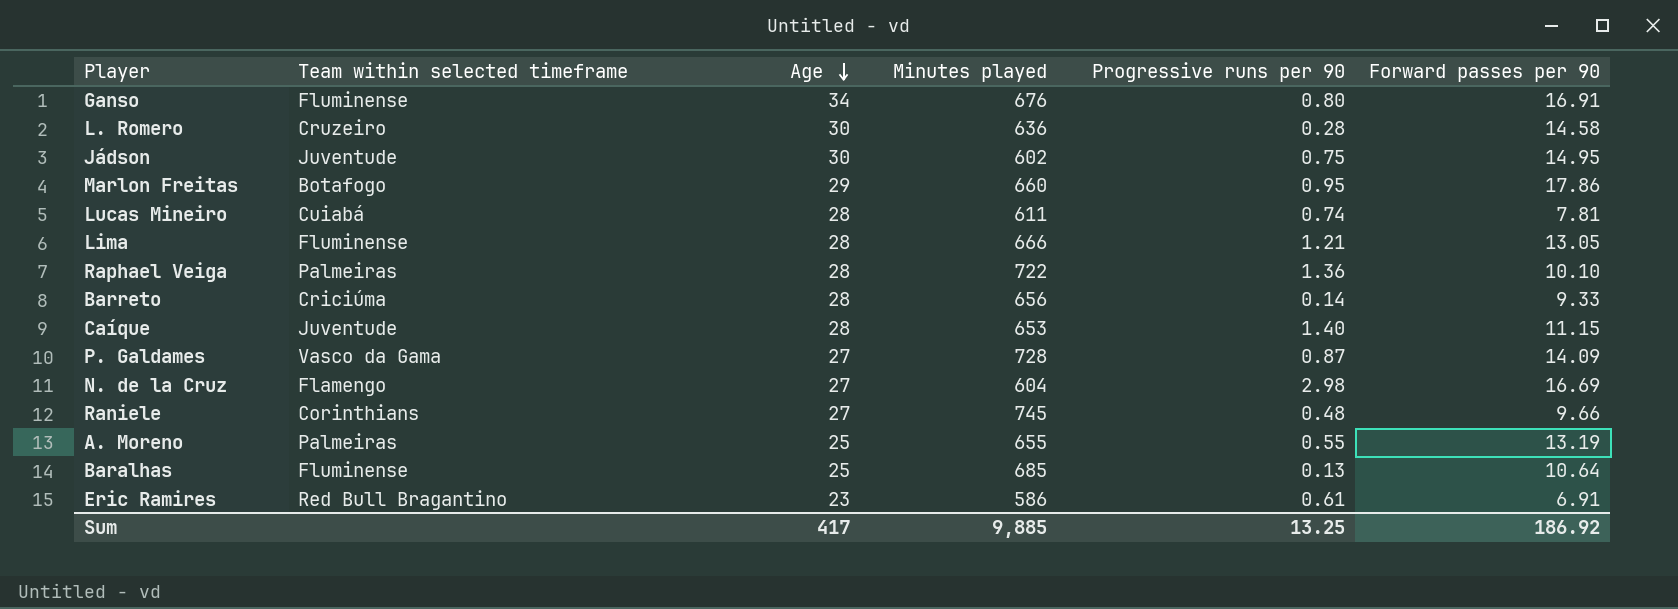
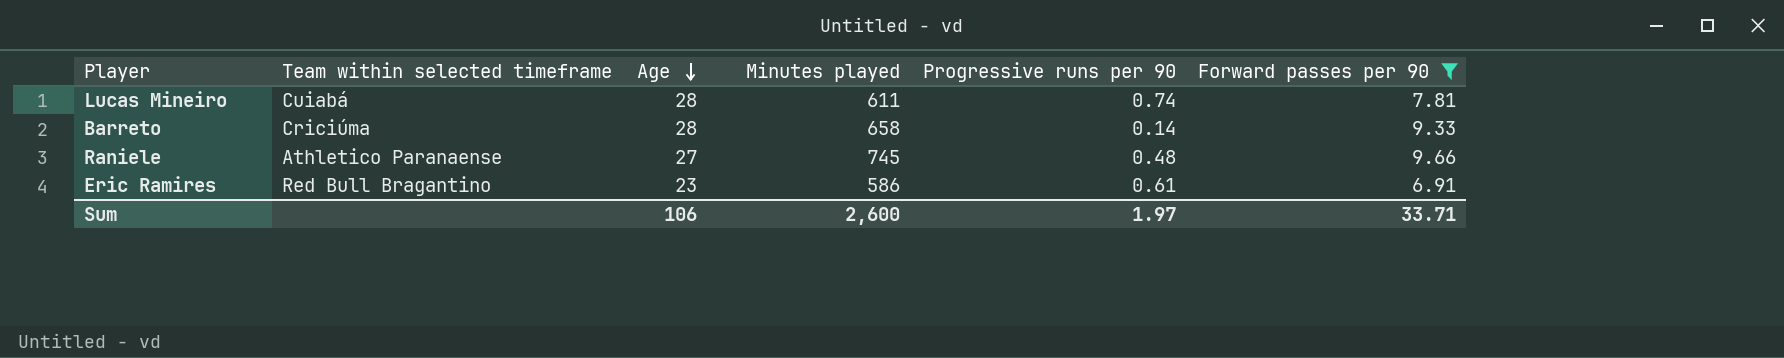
filter: none -> Forward passes per 90 <= 9.66
Barreto | Minutes played: 656 -> 658
Raniele | Team within selected timeframe: Corinthians -> Athletico Paranaense
Sum | Age: 417 -> 106
Sum | Minutes played: 9,885 -> 2,600
Sum | Progressive runs per 90: 13.25 -> 1.97
Sum | Forward passes per 90: 186.92 -> 33.71

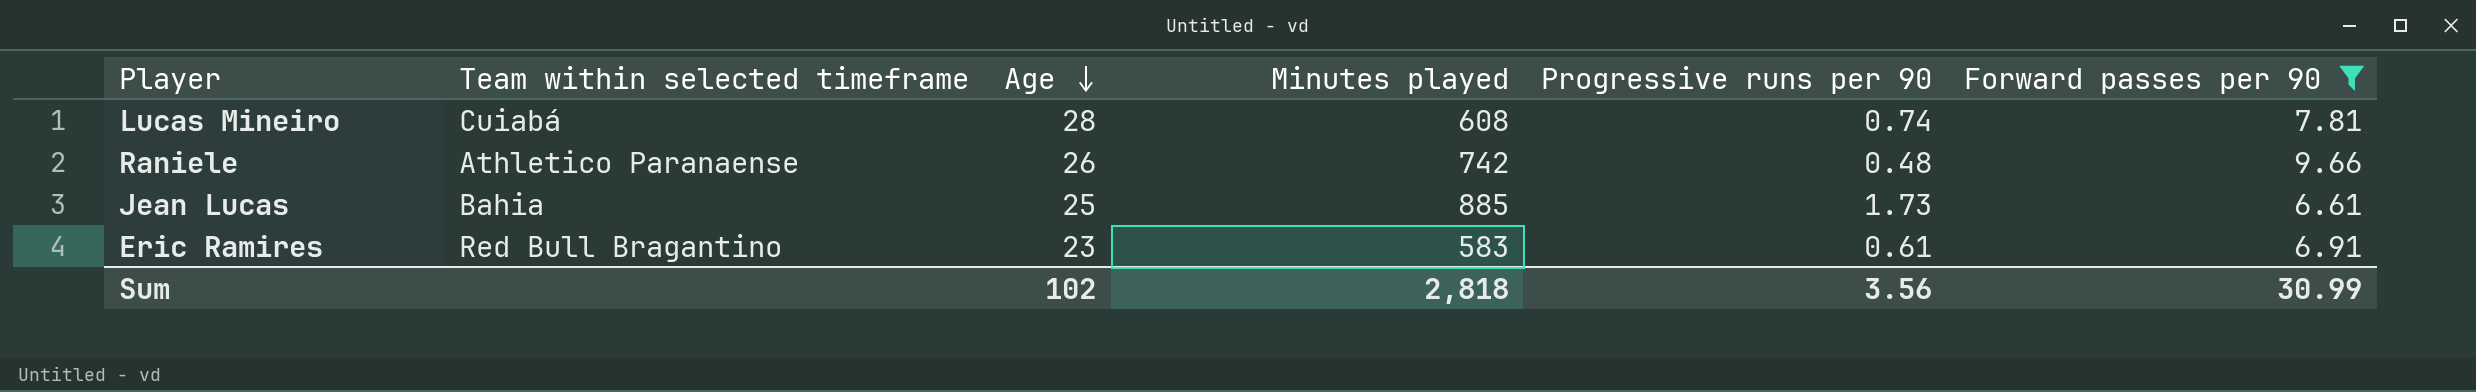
row Barreto: Criciúma | 28 | 658 | 0.14 | 9.33 -> none
Lucas Mineiro | Minutes played: 611 -> 608
Raniele | Age: 27 -> 26
Raniele | Minutes played: 745 -> 742
row Jean Lucas: none -> Bahia | 25 | 885 | 1.73 | 6.61
Eric Ramires | Minutes played: 586 -> 583
Sum | Age: 106 -> 102
Sum | Minutes played: 2,600 -> 2,818
Sum | Progressive runs per 90: 1.97 -> 3.56
Sum | Forward passes per 90: 33.71 -> 30.99

